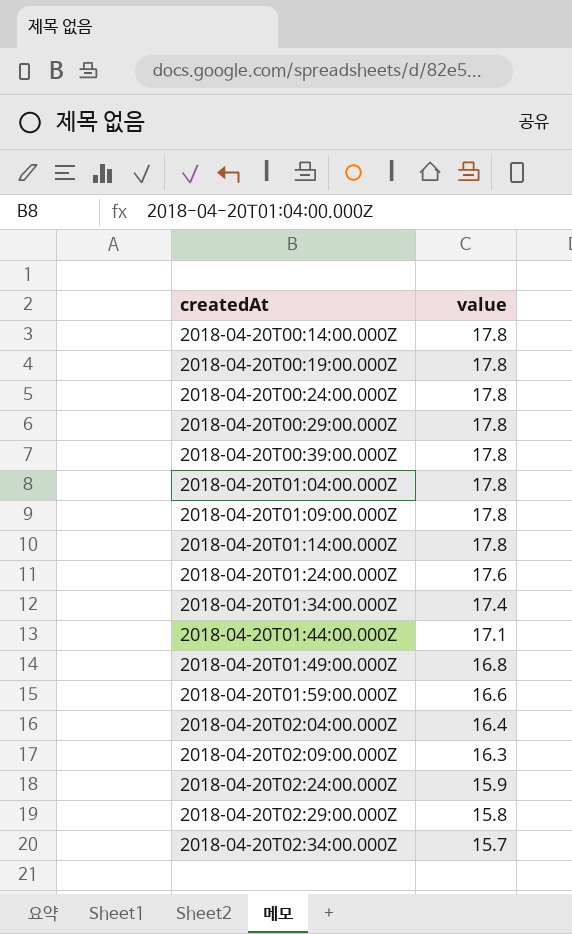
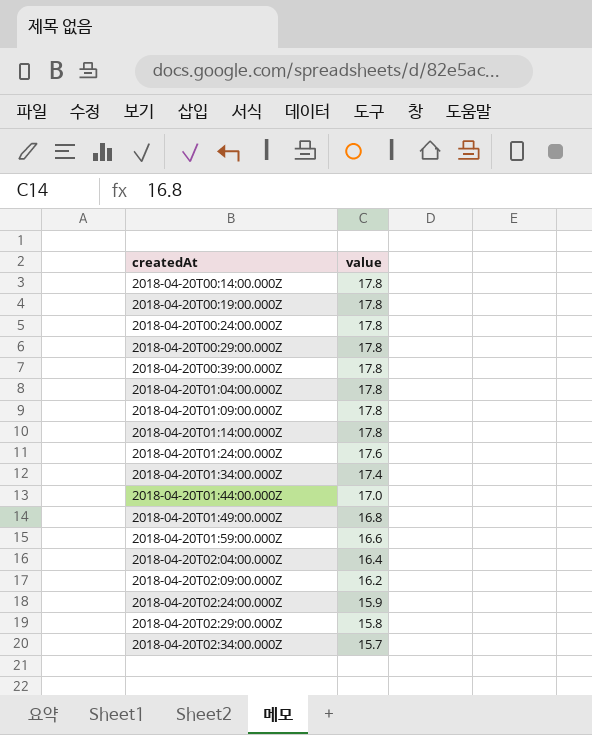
2018-04-20T01:44:00.000Z | value: 17.1 -> 17.0
2018-04-20T02:09:00.000Z | value: 16.3 -> 16.2

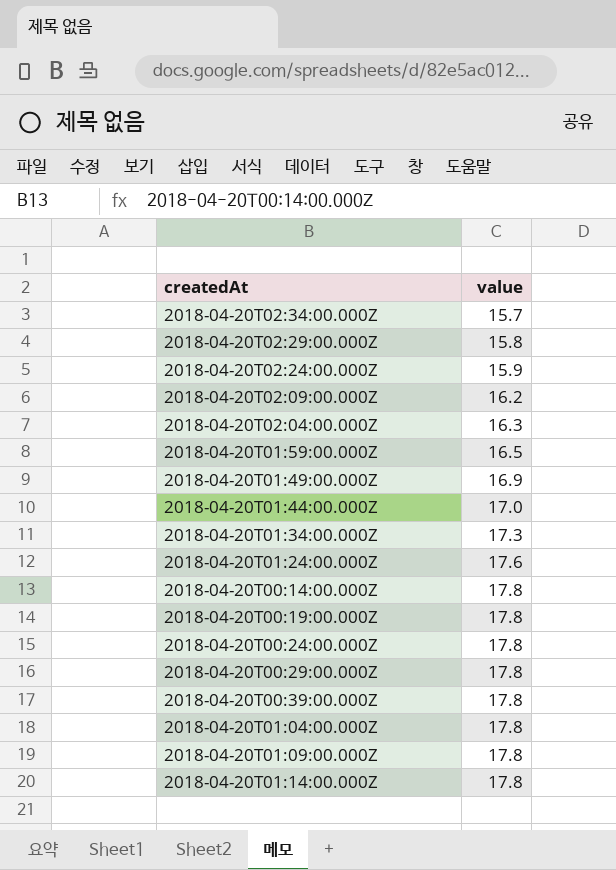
row order: createdAt ascending -> value ascending
2018-04-20T02:04:00.000Z | value: 16.4 -> 16.3
2018-04-20T01:59:00.000Z | value: 16.6 -> 16.5
2018-04-20T01:49:00.000Z | value: 16.8 -> 16.9
2018-04-20T01:34:00.000Z | value: 17.4 -> 17.3

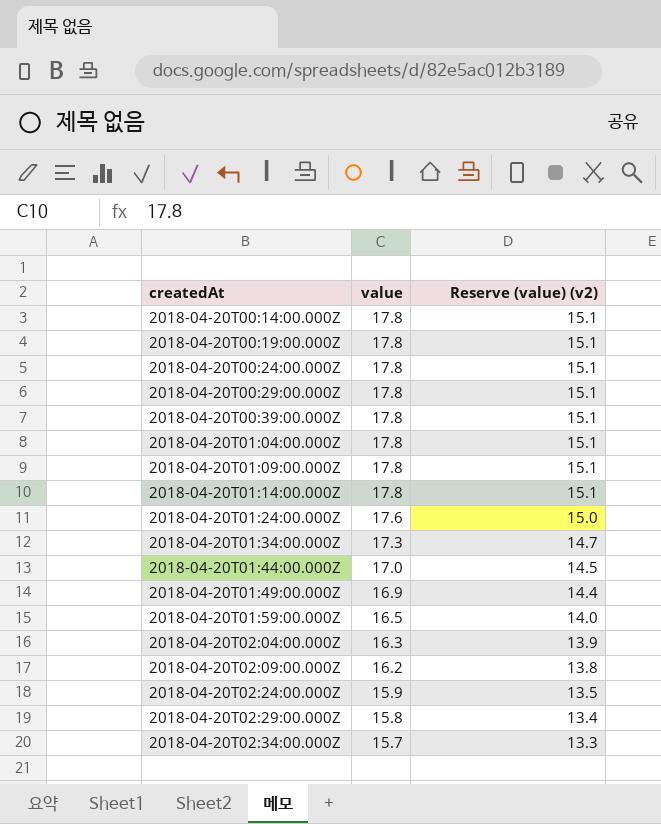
row order: value ascending -> createdAt ascending
column Reserve (value) (v2) | formula: none -> [value] * 0.85

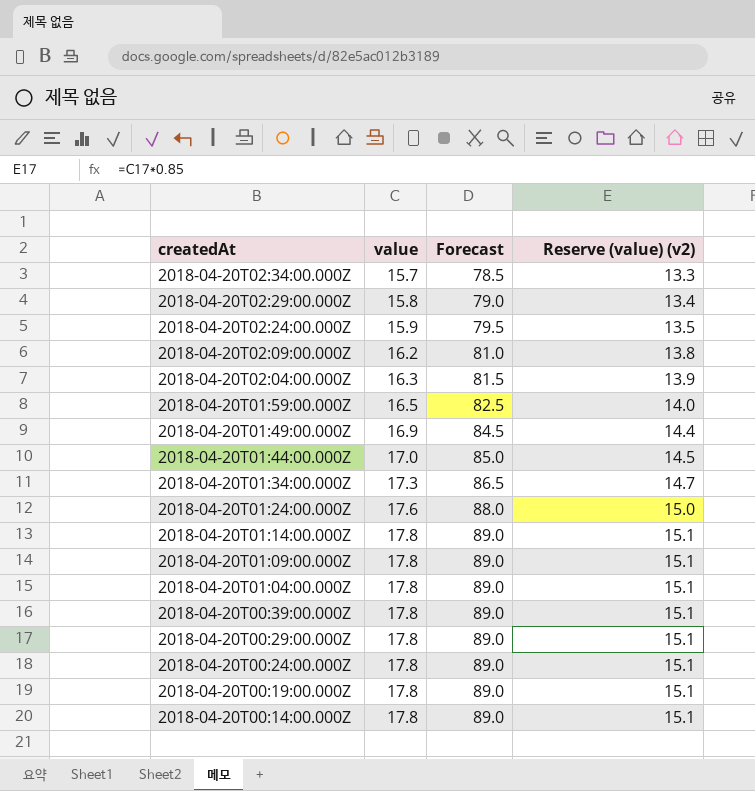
row order: createdAt ascending -> createdAt descending
column Forecast | formula: none -> [value] * 5

